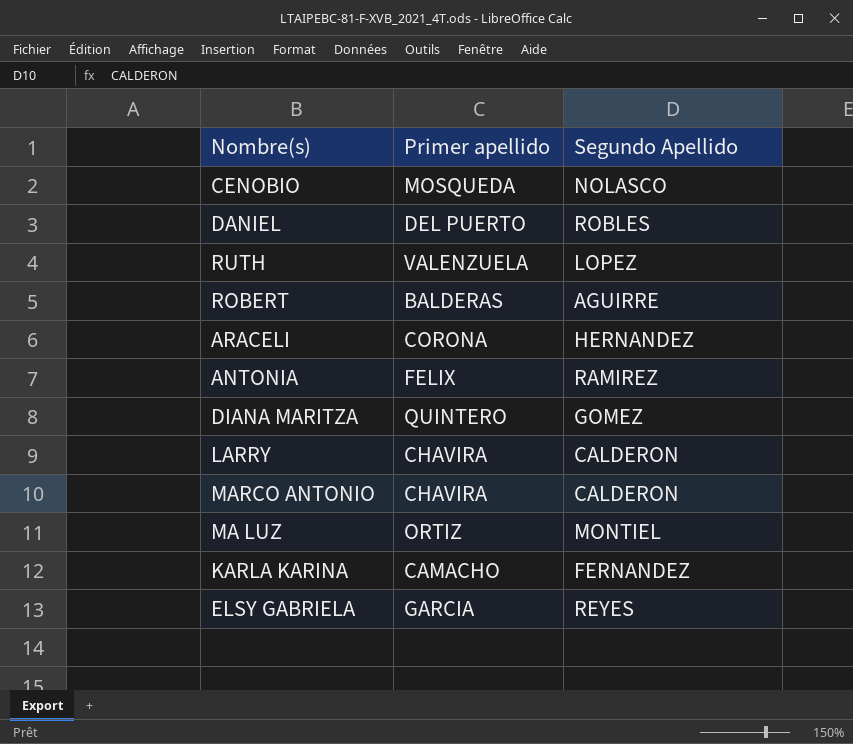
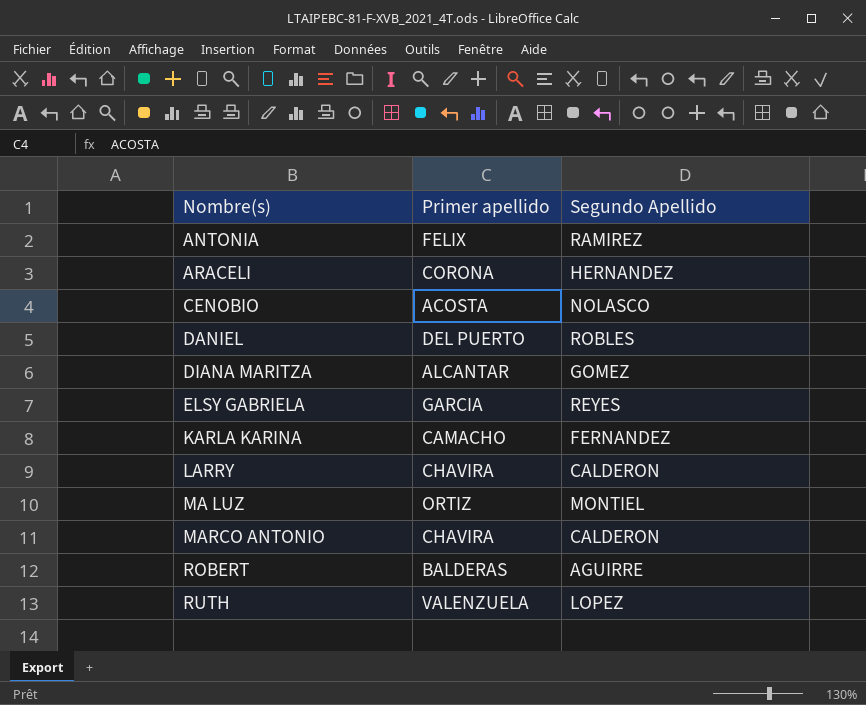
row order: none -> Nombre(s) ascending
CENOBIO | Primer apellido: MOSQUEDA -> ACOSTA
DIANA MARITZA | Primer apellido: QUINTERO -> ALCANTAR

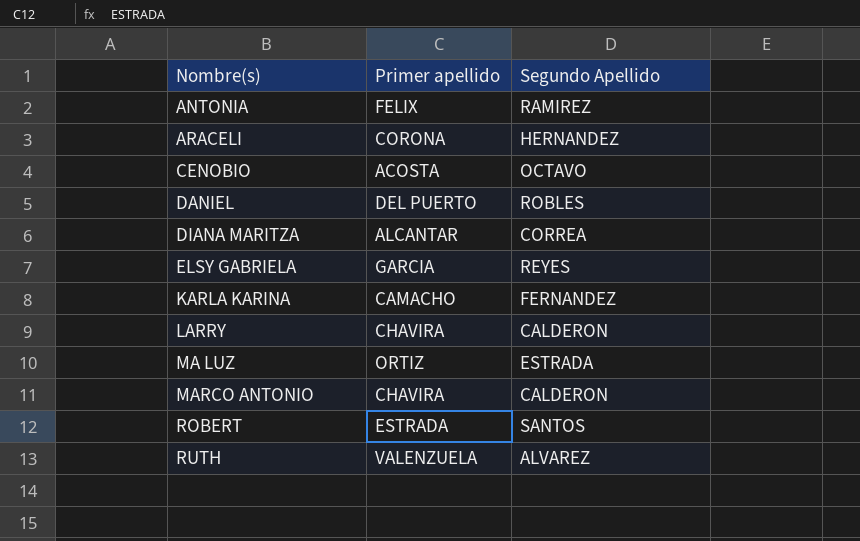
CENOBIO | Segundo Apellido: NOLASCO -> OCTAVO
DIANA MARITZA | Segundo Apellido: GOMEZ -> CORREA
MA LUZ | Segundo Apellido: MONTIEL -> ESTRADA
ROBERT | Primer apellido: BALDERAS -> ESTRADA
ROBERT | Segundo Apellido: AGUIRRE -> SANTOS
RUTH | Segundo Apellido: LOPEZ -> ALVAREZ

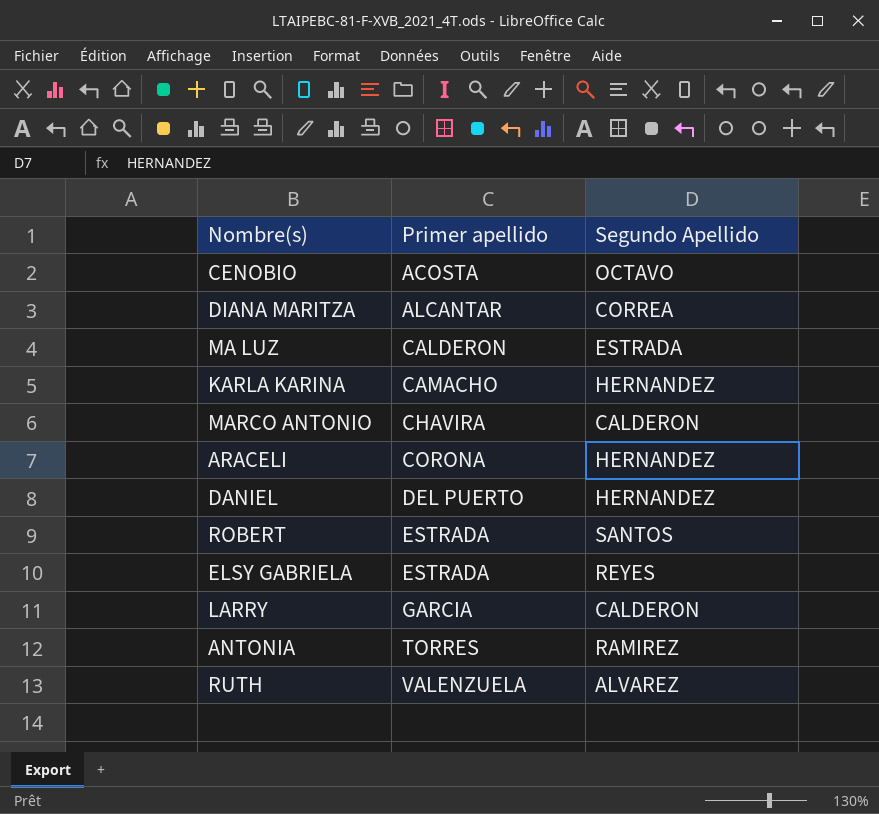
row order: Nombre(s) ascending -> Primer apellido ascending
MA LUZ | Primer apellido: ORTIZ -> CALDERON
KARLA KARINA | Segundo Apellido: FERNANDEZ -> HERNANDEZ
DANIEL | Segundo Apellido: ROBLES -> HERNANDEZ
ELSY GABRIELA | Primer apellido: GARCIA -> ESTRADA
LARRY | Primer apellido: CHAVIRA -> GARCIA
ANTONIA | Primer apellido: FELIX -> TORRES

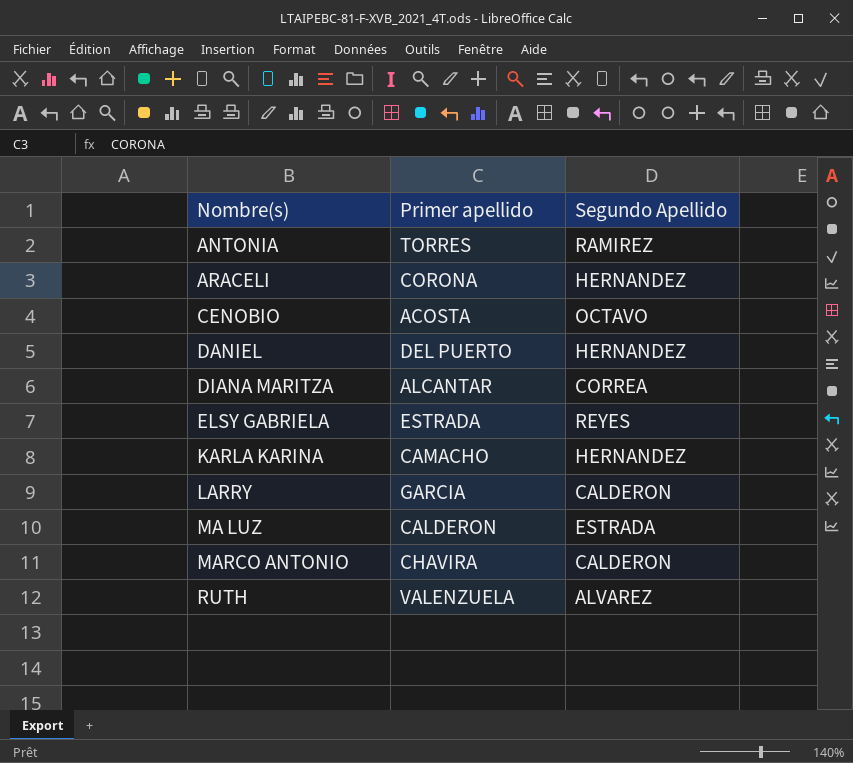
row order: Primer apellido ascending -> Nombre(s) ascending
row ROBERT: ESTRADA | SANTOS -> none

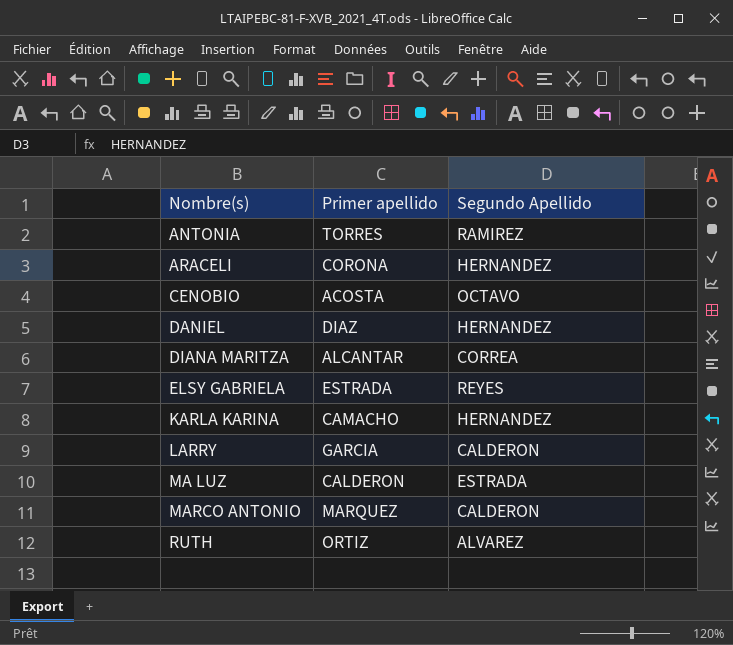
DANIEL | Primer apellido: DEL PUERTO -> DIAZ
MARCO ANTONIO | Primer apellido: CHAVIRA -> MARQUEZ
RUTH | Primer apellido: VALENZUELA -> ORTIZ

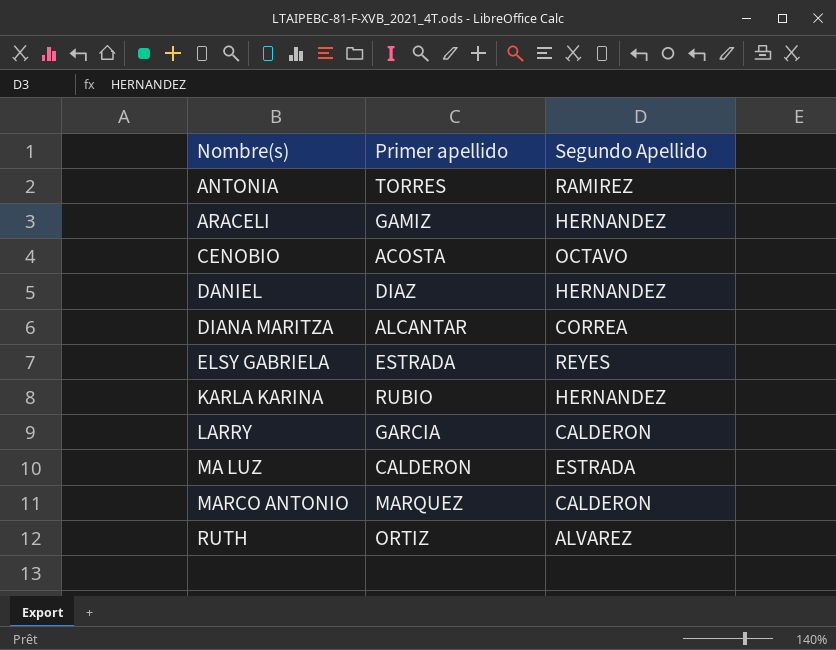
ARACELI | Primer apellido: CORONA -> GAMIZ
KARLA KARINA | Primer apellido: CAMACHO -> RUBIO

